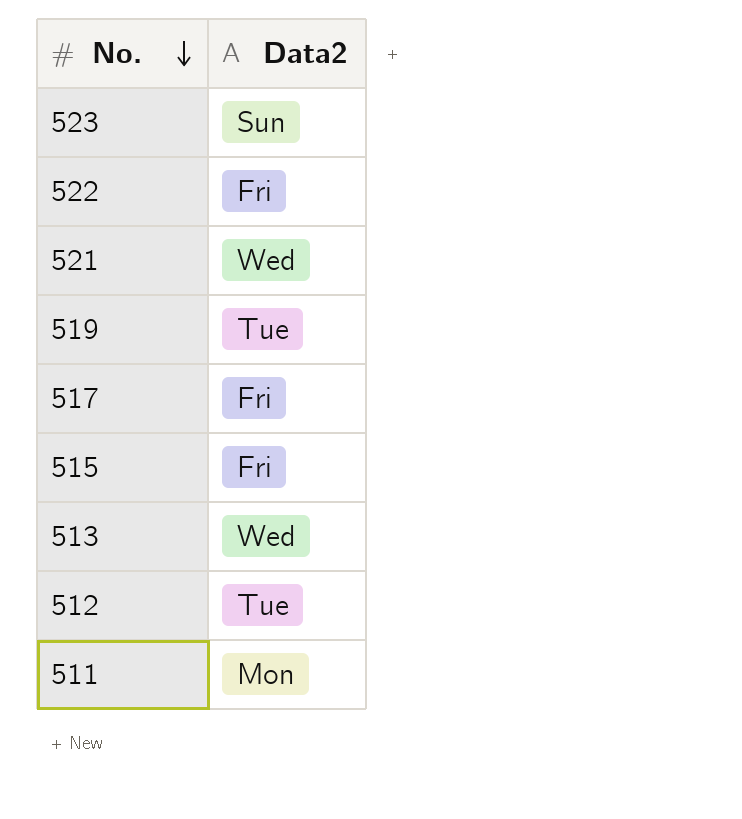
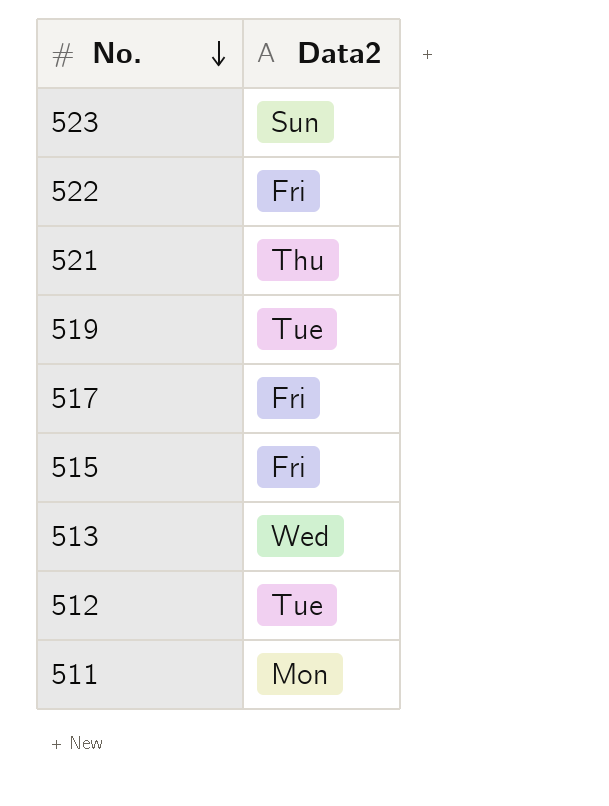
521 | Data2: Wed -> Thu

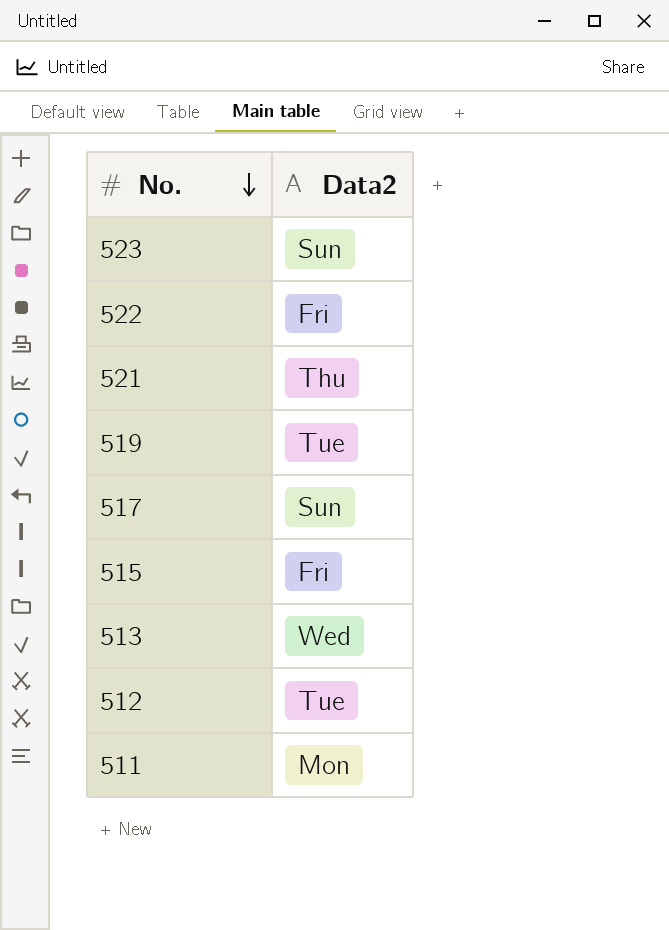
517 | Data2: Fri -> Sun

